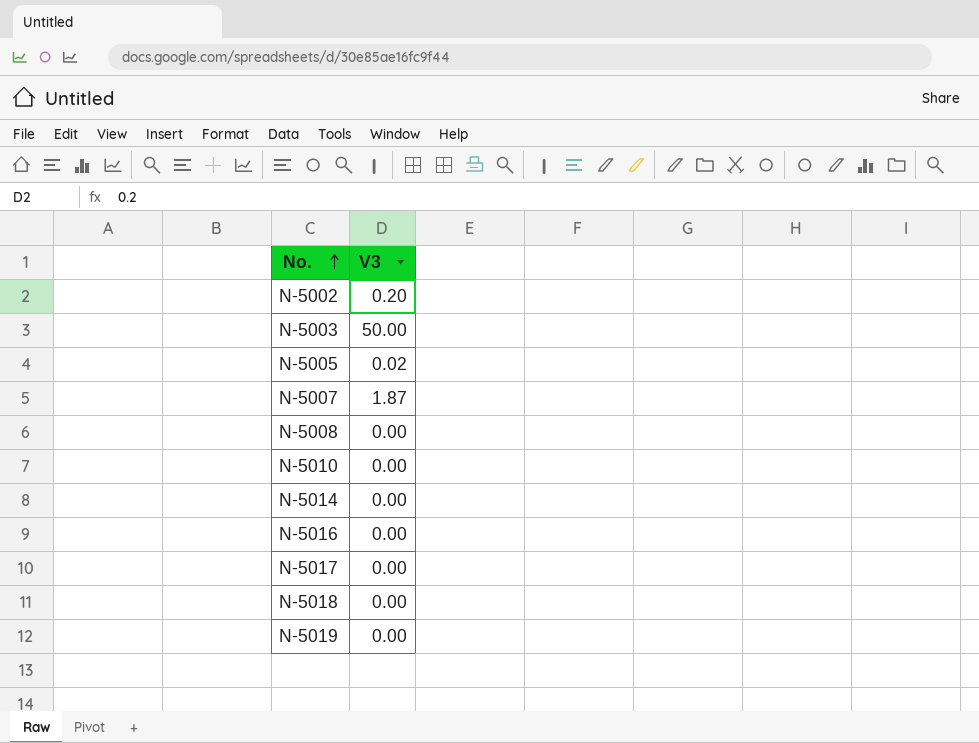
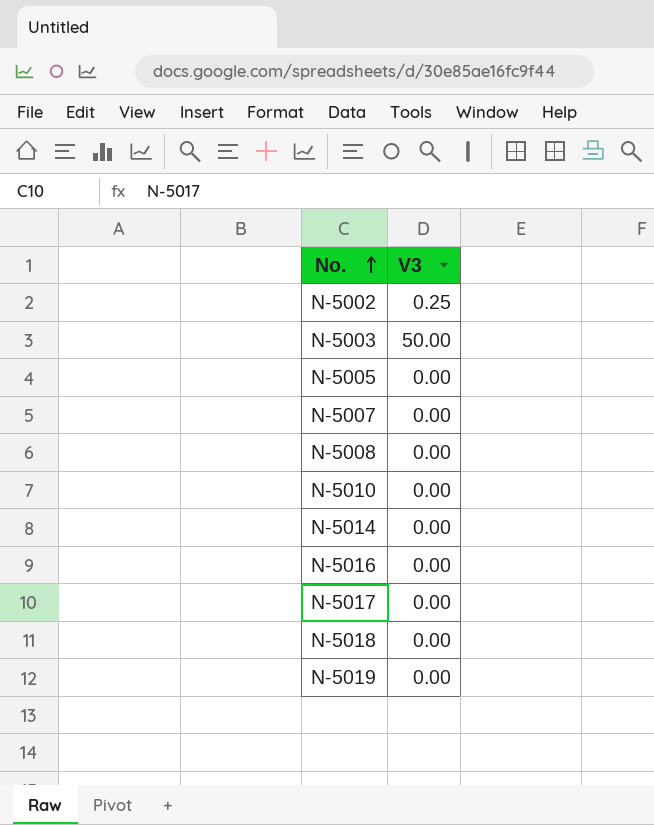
N-5002 | V3: 0.20 -> 0.25
N-5005 | V3: 0.02 -> 0.00
N-5007 | V3: 1.87 -> 0.00

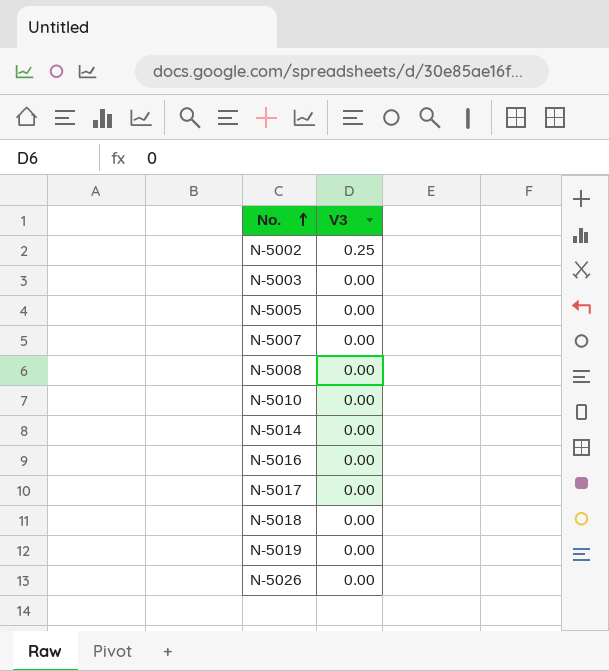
N-5003 | V3: 50.00 -> 0.00
row N-5026: none -> 0.00

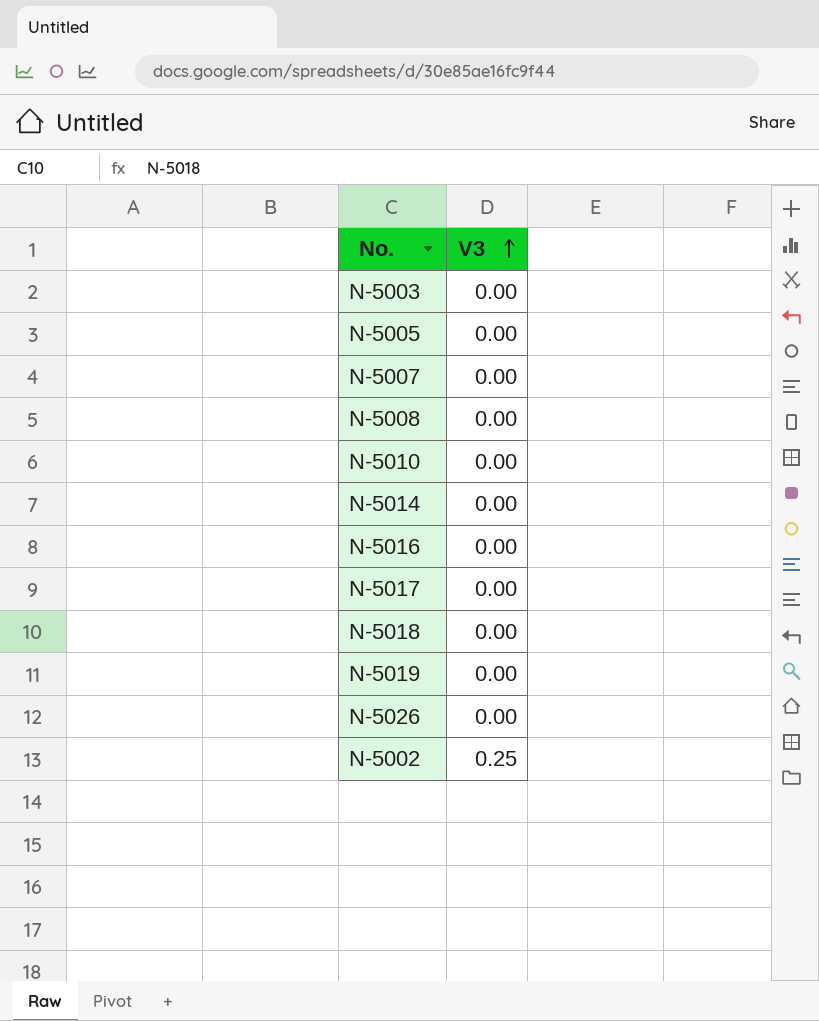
row order: No. ascending -> V3 ascending

